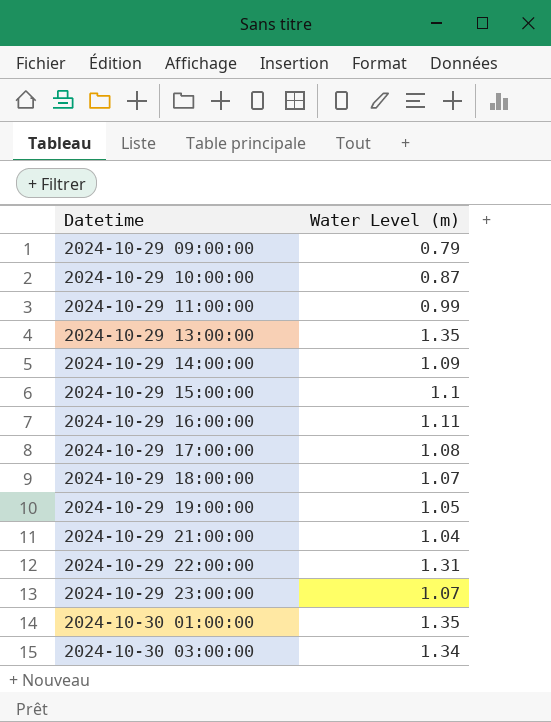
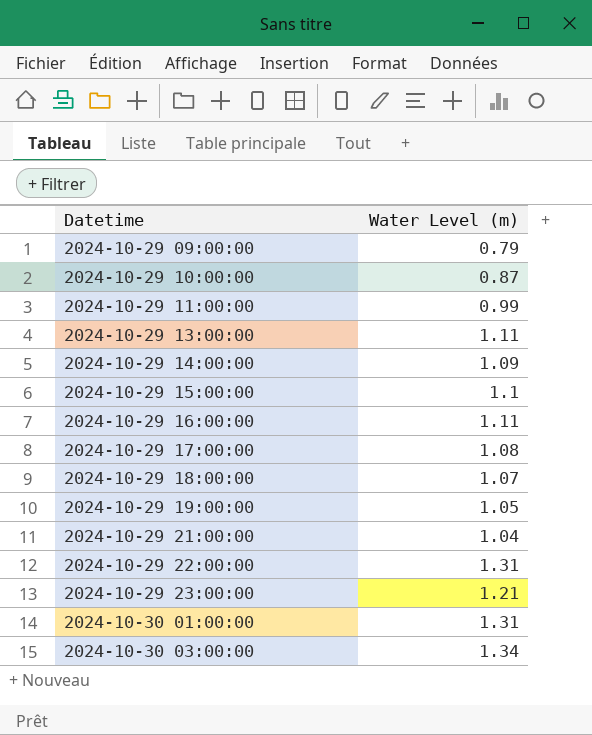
2024-10-29 13:00:00 | Water Level (m): 1.35 -> 1.11
2024-10-29 23:00:00 | Water Level (m): 1.07 -> 1.21
2024-10-30 01:00:00 | Water Level (m): 1.35 -> 1.31

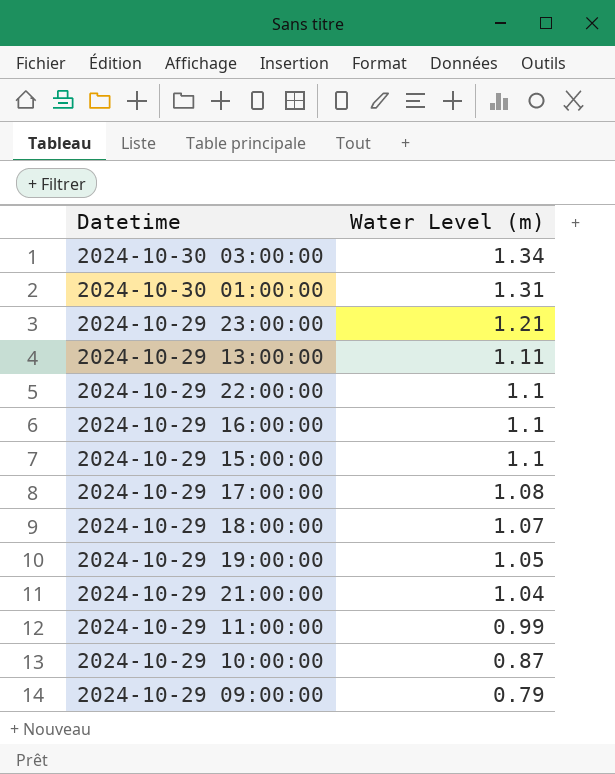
row order: Datetime ascending -> Water Level (m) descending
row 2024-10-29 14:00:00: 1.09 -> none
2024-10-29 22:00:00 | Water Level (m): 1.31 -> 1.1
2024-10-29 16:00:00 | Water Level (m): 1.11 -> 1.1

